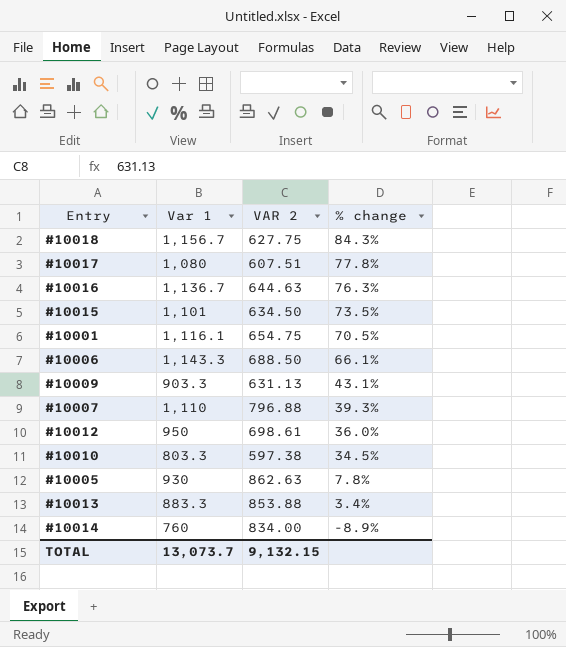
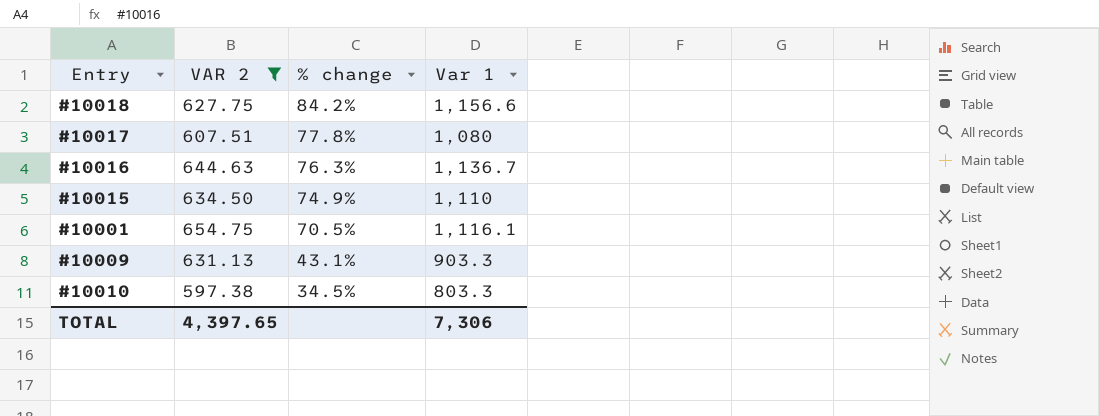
filter: none -> VAR 2 <= 654.75
column Var 1 | position: 2 -> 4
#10018 | % change: 84.3% -> 84.2%
#10018 | Var 1: 1,156.7 -> 1,156.6
#10015 | % change: 73.5% -> 74.9%
#10015 | Var 1: 1,101 -> 1,110
TOTAL | VAR 2: 9,132.15 -> 4,397.65
TOTAL | Var 1: 13,073.7 -> 7,306

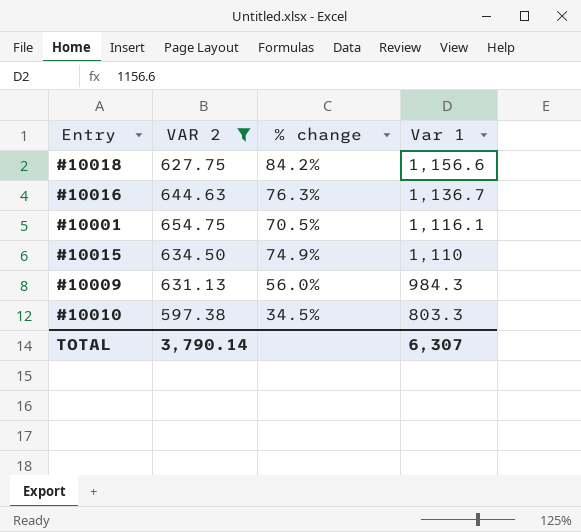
row order: % change descending -> Var 1 descending
row #10017: 607.51 | 77.8% | 1,080 -> none
#10009 | % change: 43.1% -> 56.0%
#10009 | Var 1: 903.3 -> 984.3
TOTAL | VAR 2: 4,397.65 -> 3,790.14
TOTAL | Var 1: 7,306 -> 6,307

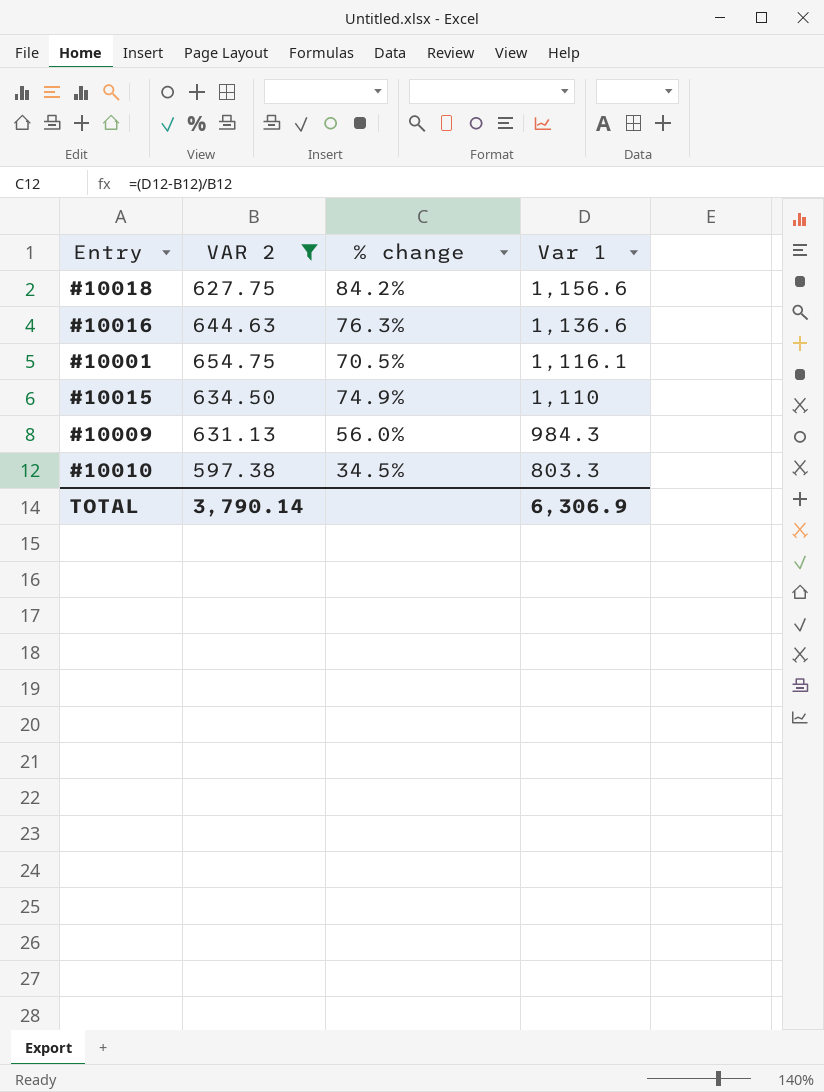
#10016 | Var 1: 1,136.7 -> 1,136.6
TOTAL | Var 1: 6,307 -> 6,306.9

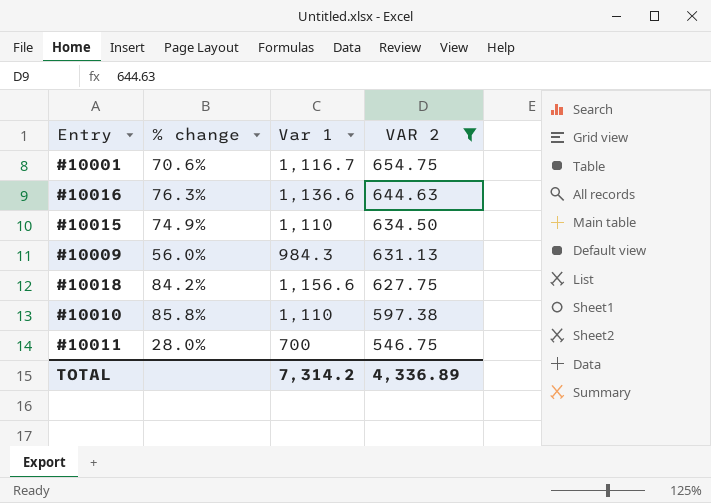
row order: Var 1 descending -> VAR 2 descending
column VAR 2 | position: 2 -> 4
#10001 | % change: 70.5% -> 70.6%
#10001 | Var 1: 1,116.1 -> 1,116.7
#10010 | % change: 34.5% -> 85.8%
#10010 | Var 1: 803.3 -> 1,110
row #10011: none -> 28.0% | 700 | 546.75
TOTAL | Var 1: 6,306.9 -> 7,314.2
TOTAL | VAR 2: 3,790.14 -> 4,336.89

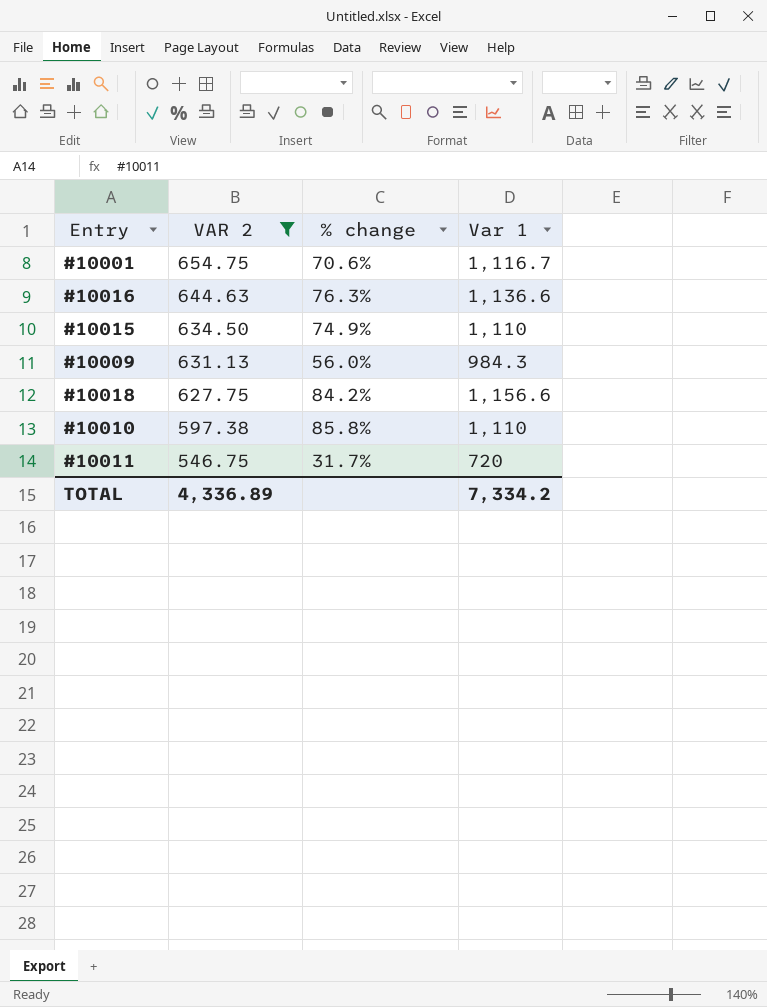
column VAR 2 | position: 4 -> 2
#10011 | % change: 28.0% -> 31.7%
#10011 | Var 1: 700 -> 720
TOTAL | Var 1: 7,314.2 -> 7,334.2

